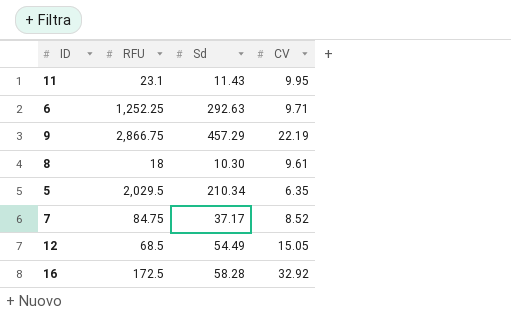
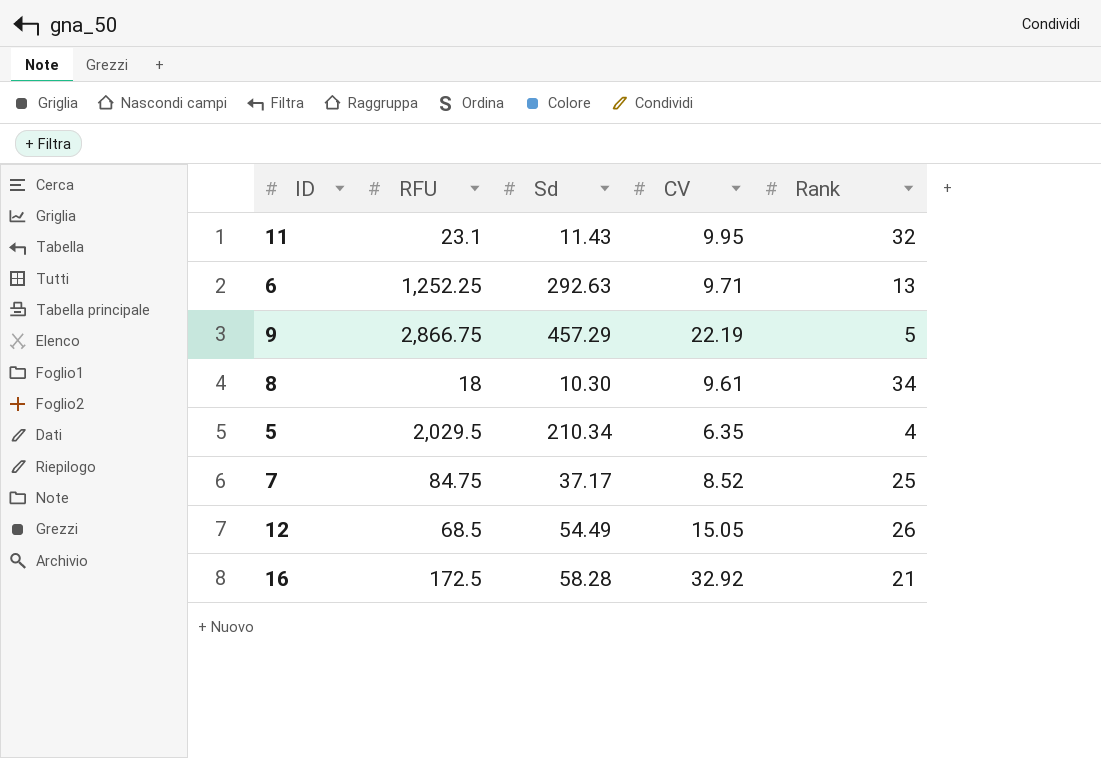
column Rank | position: none -> 5

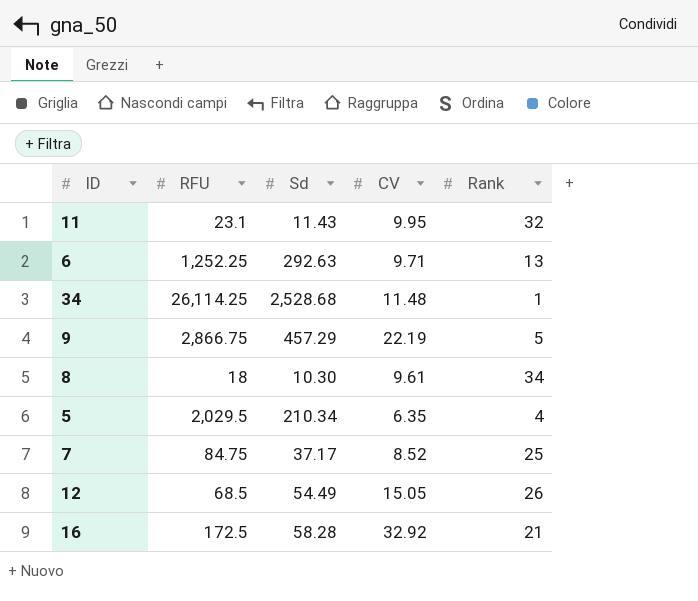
row 34: none -> 26,114.25 | 2,528.68 | 11.48 | 1

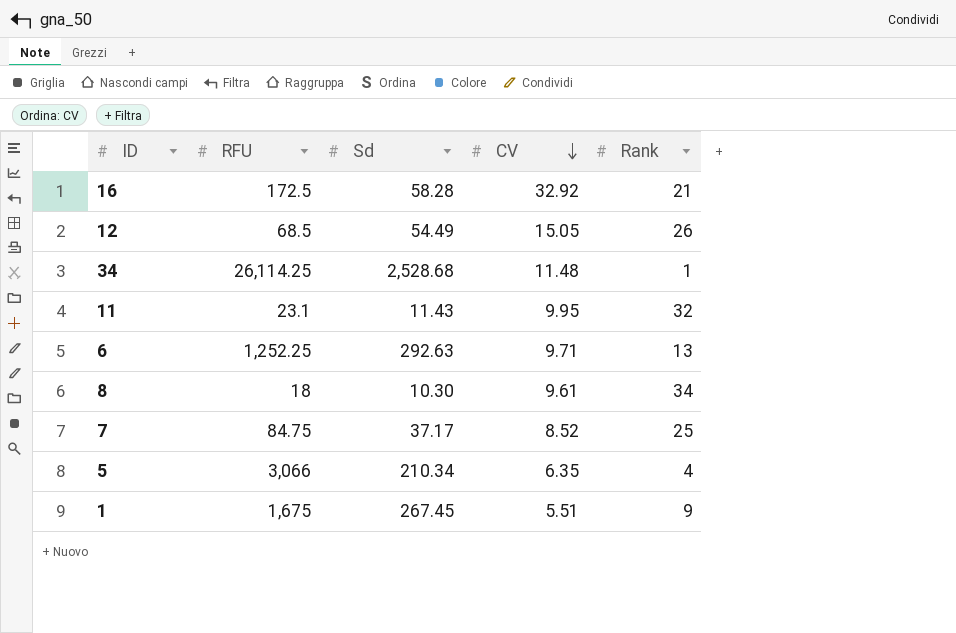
row order: none -> CV descending
row 9: 2,866.75 | 457.29 | 22.19 | 5 -> none
5 | RFU: 2,029.5 -> 3,066
row 1: none -> 1,675 | 267.45 | 5.51 | 9

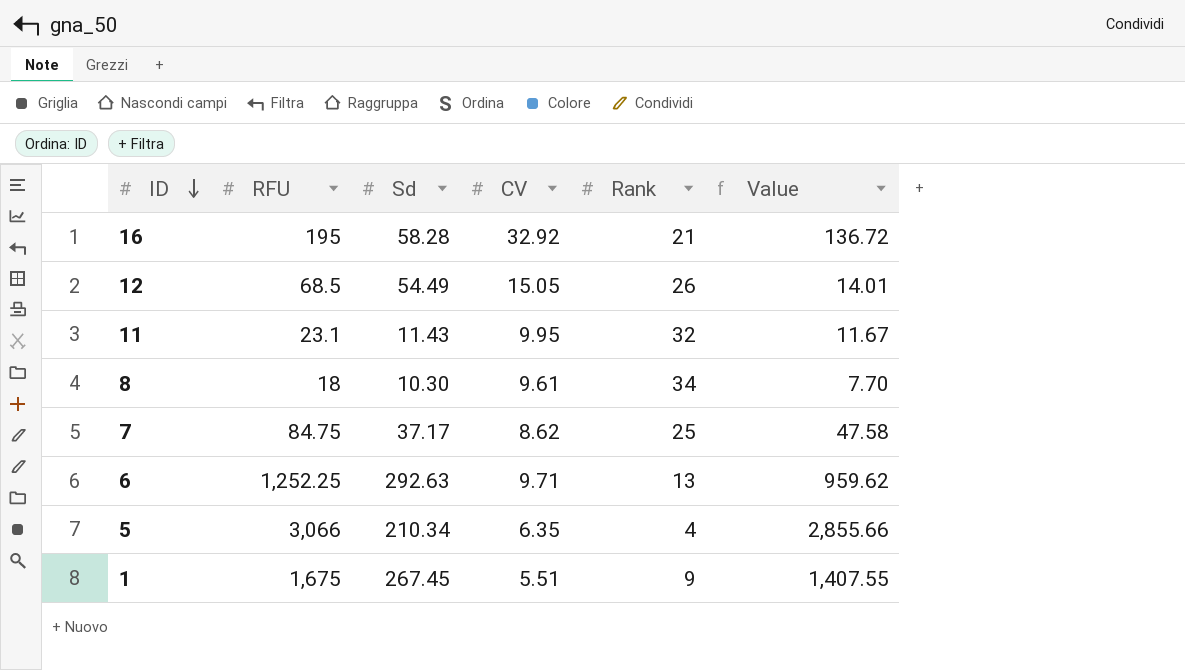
row order: CV descending -> ID descending
column Value | formula: none -> [RFU] - [Sd]
row 34: 26,114.25 | 2,528.68 | 11.48 | 1 -> none
16 | RFU: 172.5 -> 195
7 | CV: 8.52 -> 8.62

